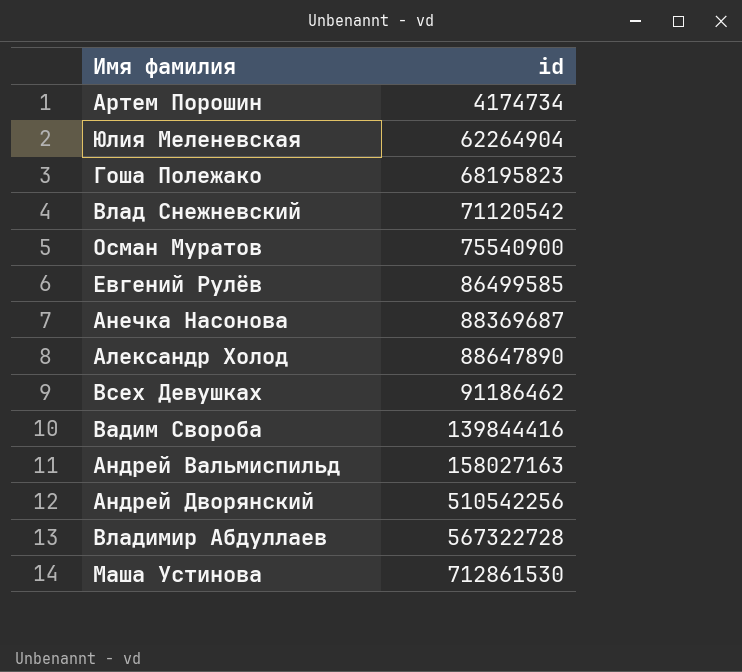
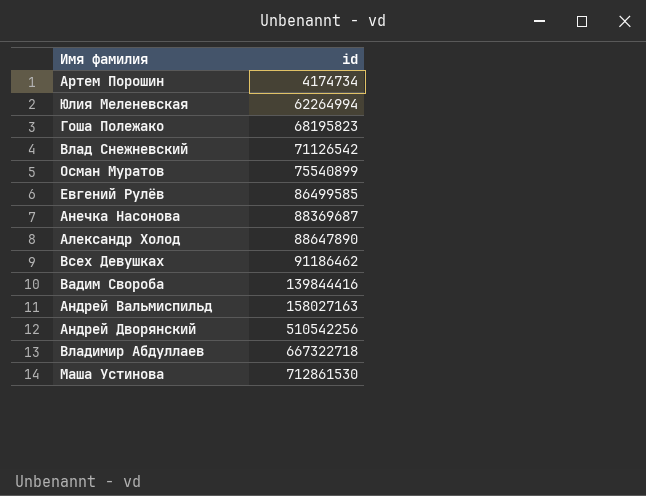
Юлия Меленевская | id: 62264904 -> 62264994
Влад Снежневский | id: 71120542 -> 71126542
Осман Муратов | id: 75540900 -> 75540899
Владимир Абдуллаев | id: 567322728 -> 667322718

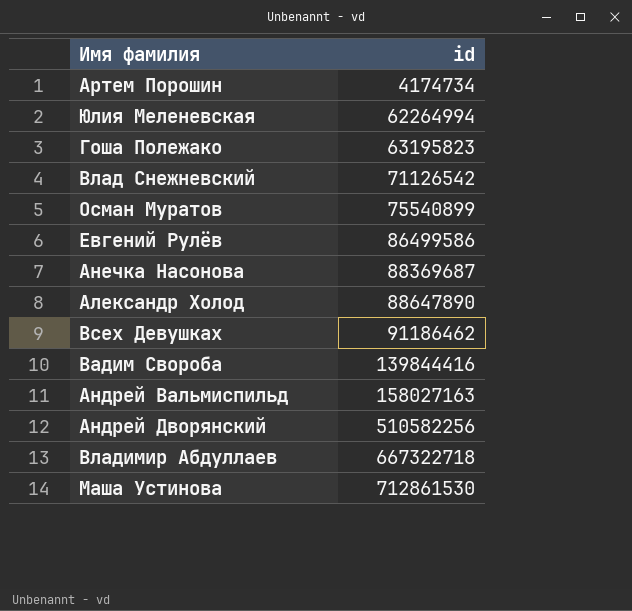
Гоша Полежако | id: 68195823 -> 63195823
Евгений Рулёв | id: 86499585 -> 86499586
Андрей Дворянский | id: 510542256 -> 510582256

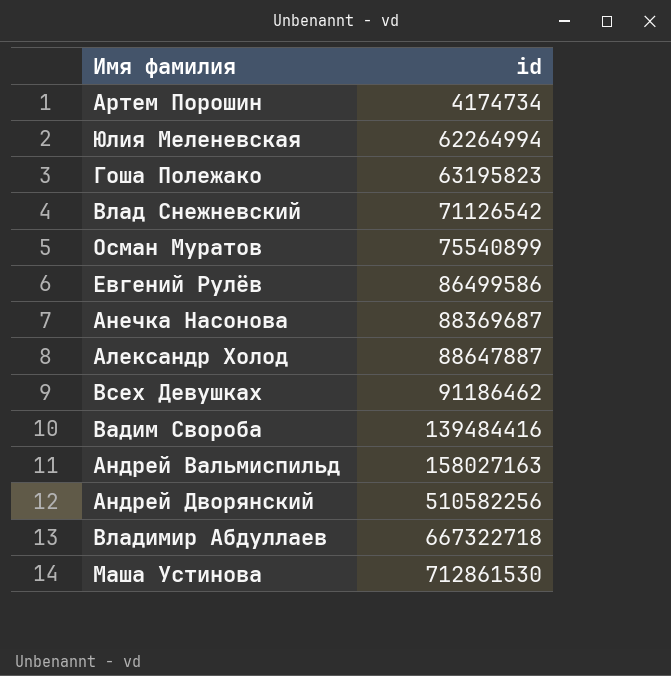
Александр Холод | id: 88647890 -> 88647887
Вадим Свороба | id: 139844416 -> 139484416

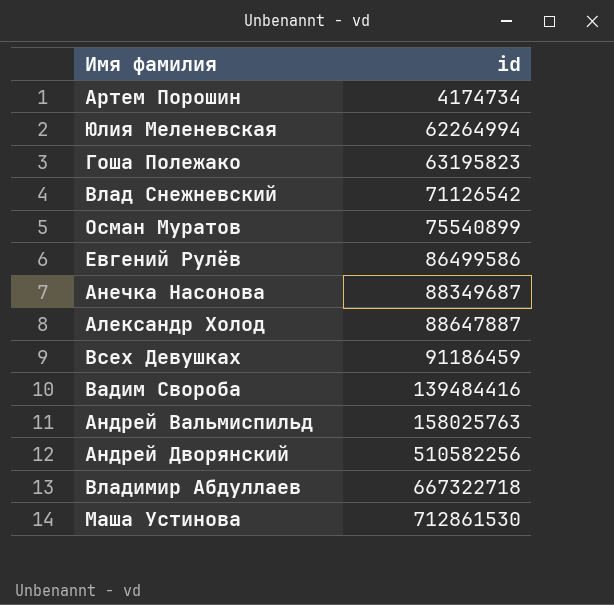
Анечка Насонова | id: 88369687 -> 88349687
Всех Девушках | id: 91186462 -> 91186459
Андрей Вальмиспильд | id: 158027163 -> 158025763

